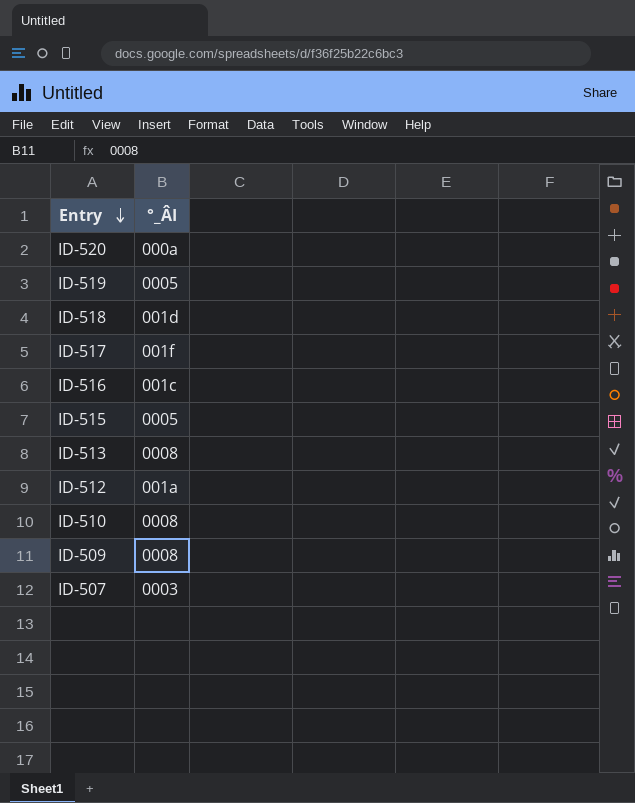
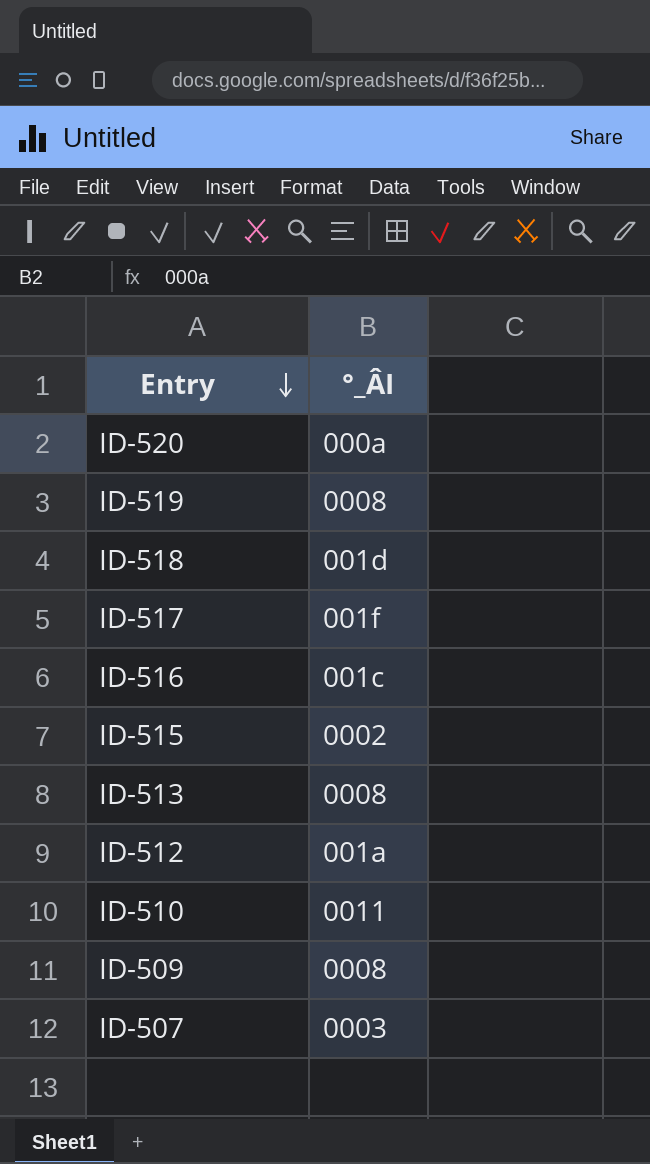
ID-519 | °_ÂI: 0005 -> 0008
ID-515 | °_ÂI: 0005 -> 0002
ID-510 | °_ÂI: 0008 -> 0011

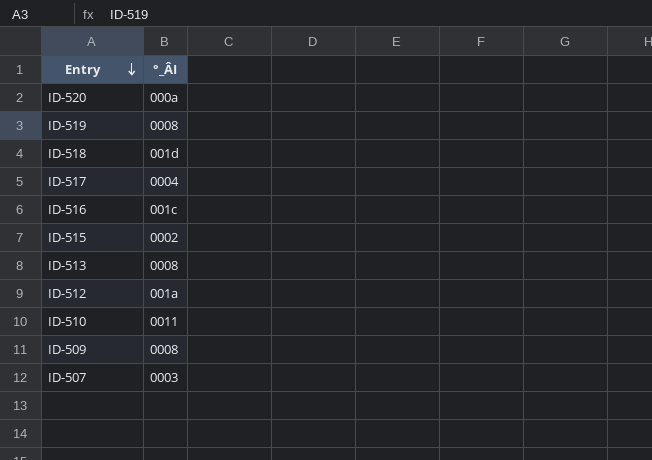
ID-517 | °_ÂI: 001f -> 0004

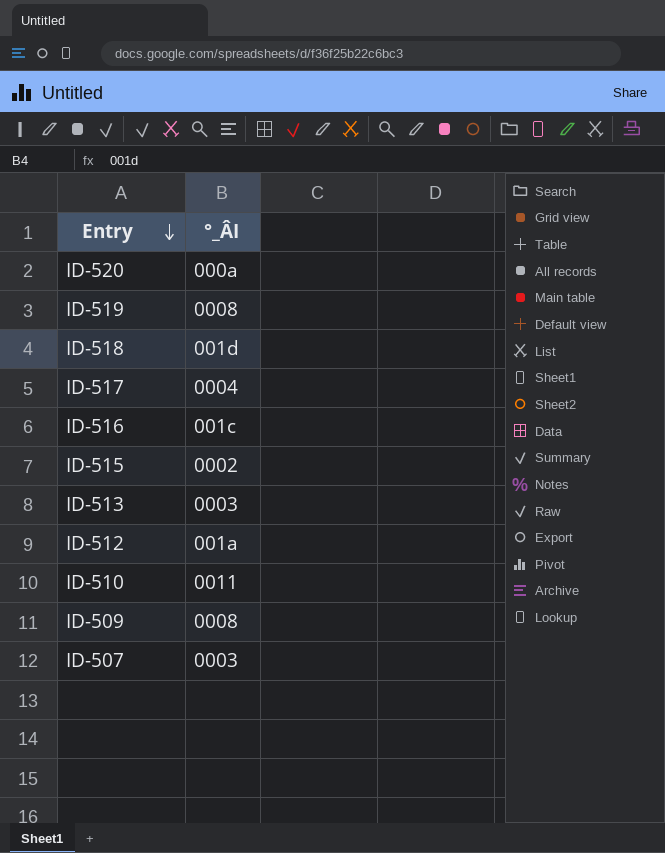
ID-513 | °_ÂI: 0008 -> 0003

